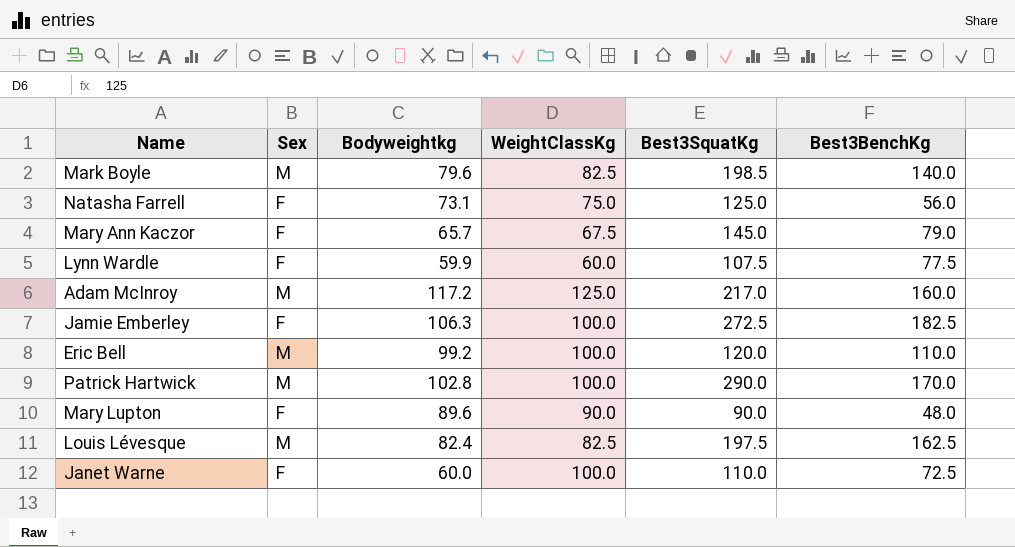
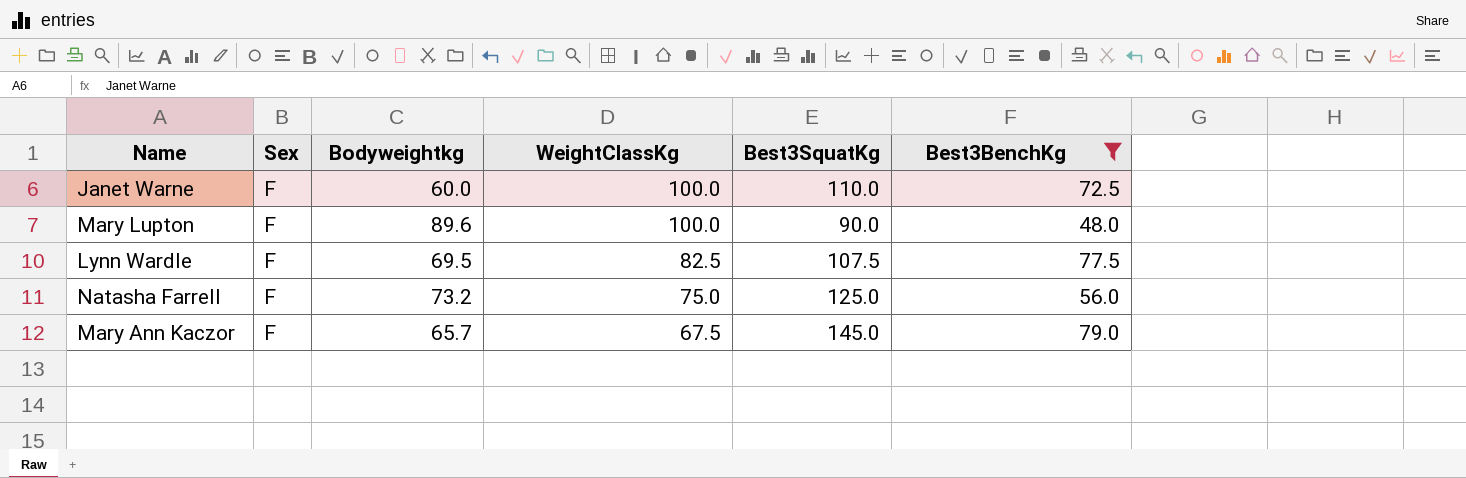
filter: none -> Best3BenchKg <= 79.0
row order: none -> WeightClassKg descending
Mary Lupton | WeightClassKg: 90.0 -> 100.0
Lynn Wardle | Bodyweightkg: 59.9 -> 69.5
Lynn Wardle | WeightClassKg: 60.0 -> 82.5
Natasha Farrell | Bodyweightkg: 73.1 -> 73.2

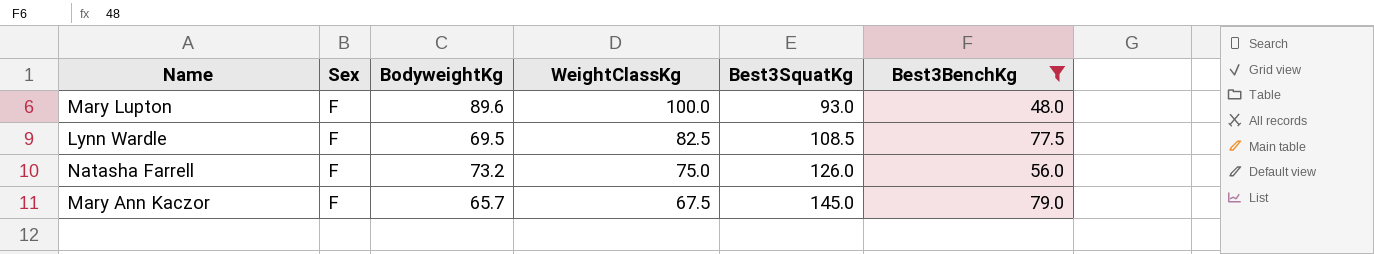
column name: Bodyweightkg -> BodyweightKg
row Janet Warne: F | 60.0 | 100.0 | 110.0 | 72.5 -> none
Mary Lupton | Best3SquatKg: 90.0 -> 93.0
Lynn Wardle | Best3SquatKg: 107.5 -> 108.5
Natasha Farrell | Best3SquatKg: 125.0 -> 126.0

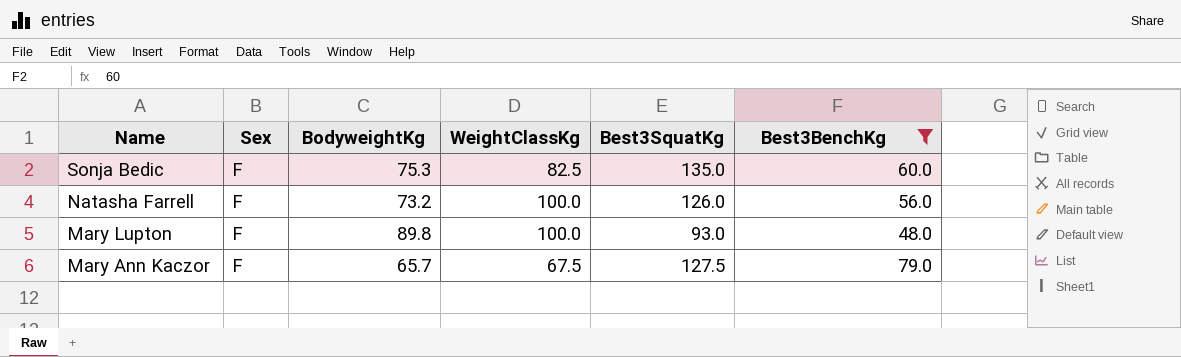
row order: WeightClassKg descending -> Name descending
row Lynn Wardle: F | 69.5 | 82.5 | 108.5 | 77.5 -> none
row Sonja Bedic: none -> F | 75.3 | 82.5 | 135.0 | 60.0
Natasha Farrell | WeightClassKg: 75.0 -> 100.0
Mary Lupton | BodyweightKg: 89.6 -> 89.8
Mary Ann Kaczor | Best3SquatKg: 145.0 -> 127.5

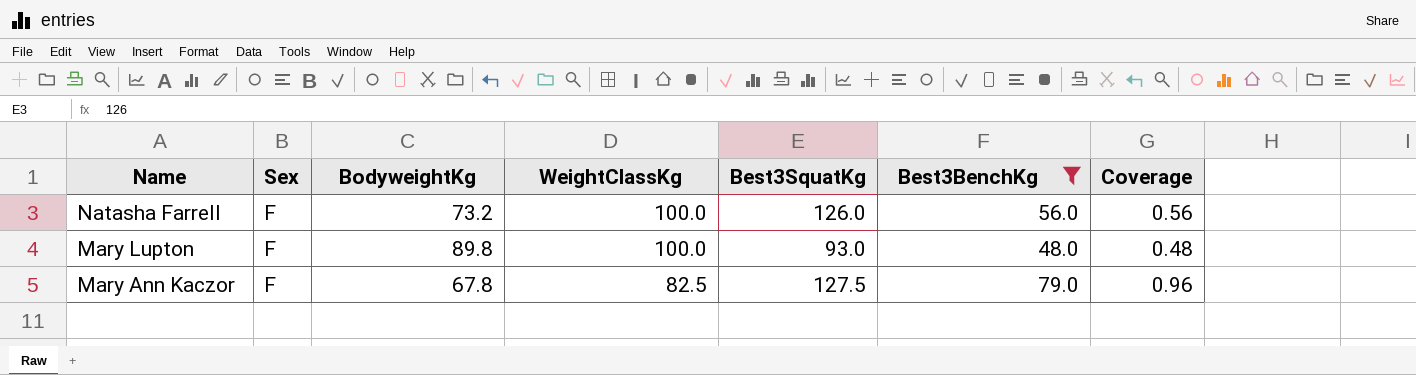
column Coverage | formula: none -> [Best3BenchKg] / [WeightClassKg]
row Sonja Bedic: F | 75.3 | 82.5 | 135.0 | 60.0 -> none
Mary Ann Kaczor | BodyweightKg: 65.7 -> 67.8
Mary Ann Kaczor | WeightClassKg: 67.5 -> 82.5

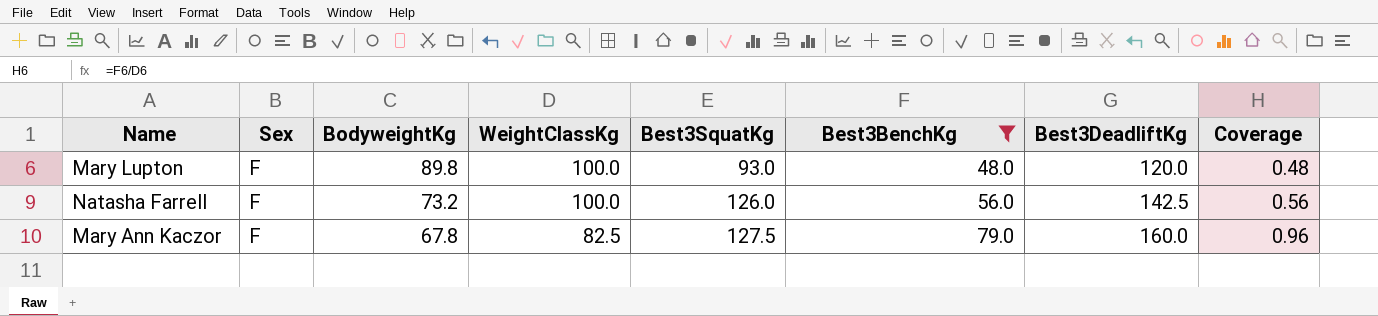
row order: Name descending -> BodyweightKg descending
column Best3DeadliftKg | position: none -> 7

